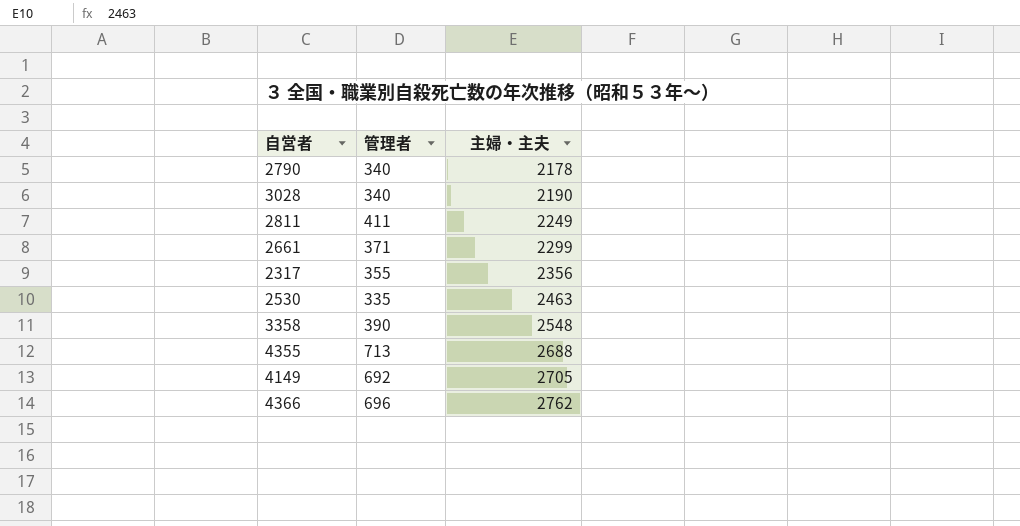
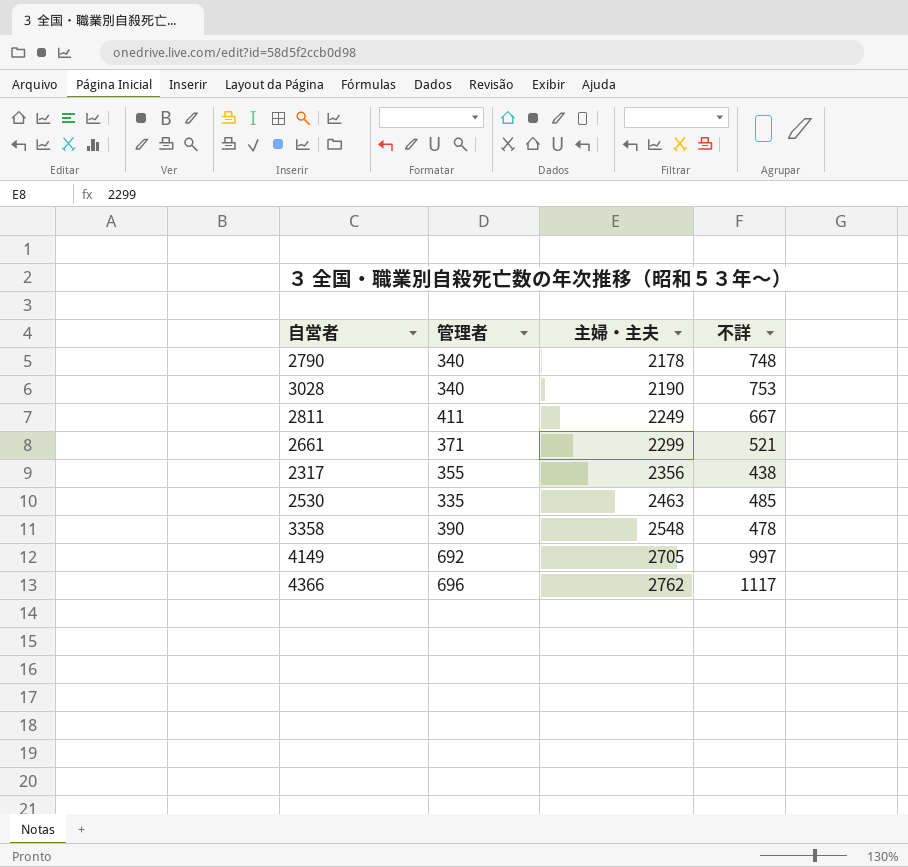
column 不詳 | position: none -> 4
row 4355: 713 | 2688 -> none

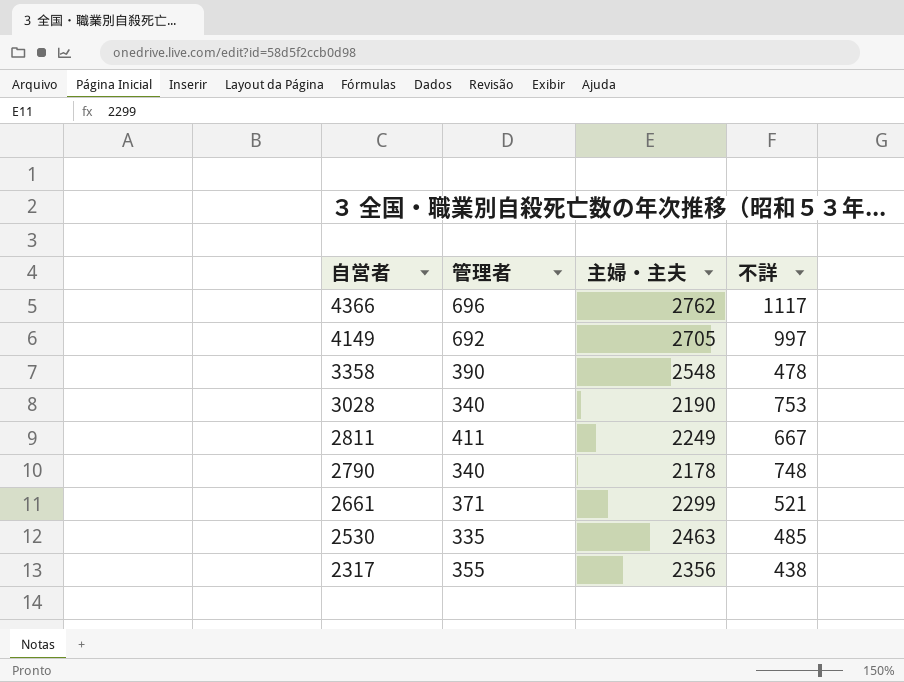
row order: 主婦・主夫 ascending -> 自営者 descending

